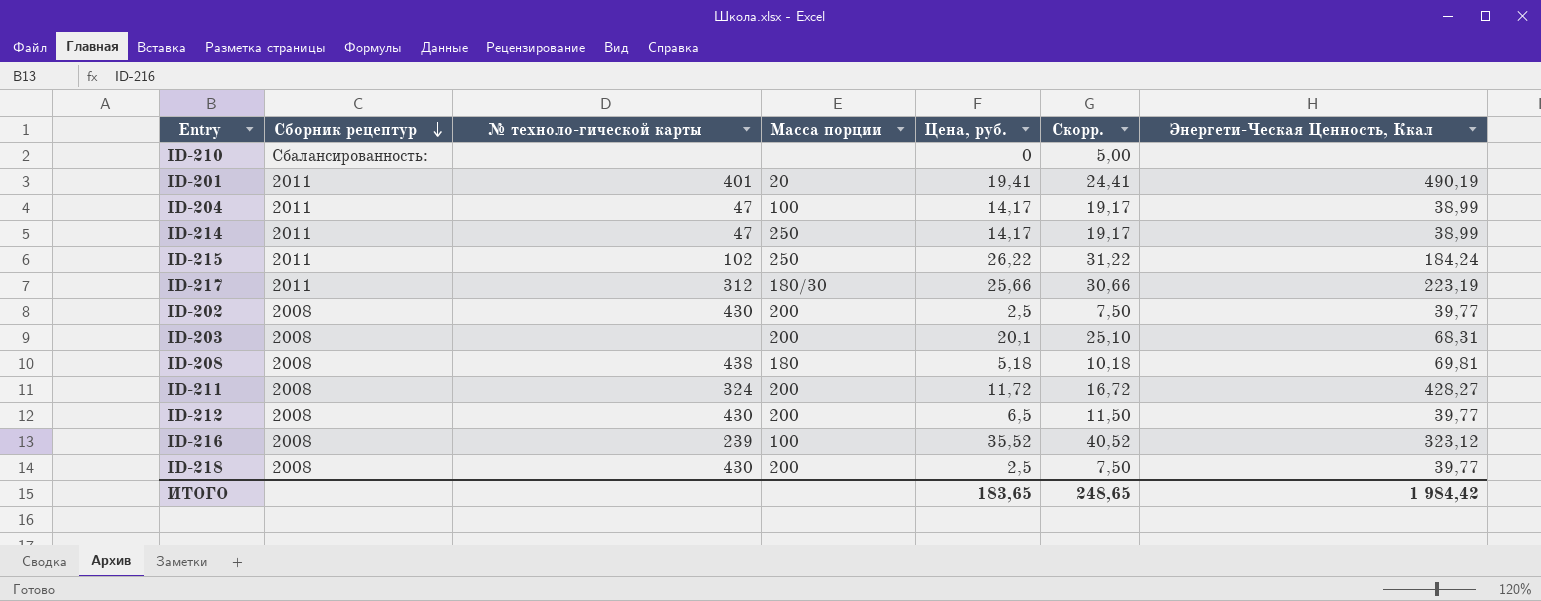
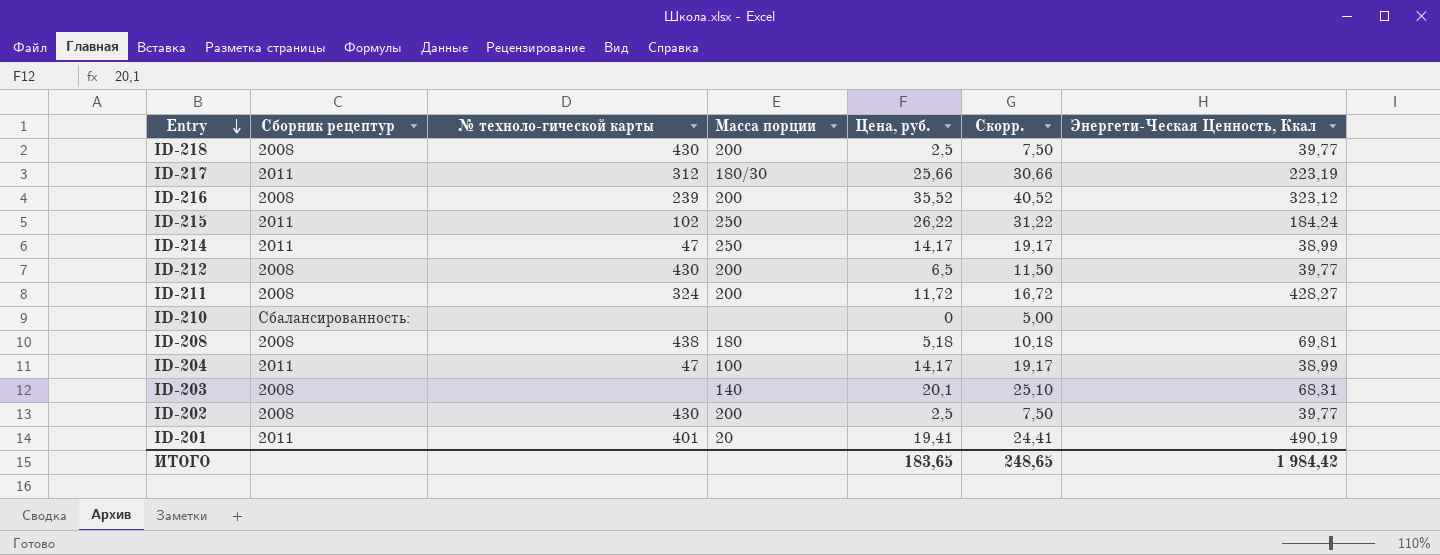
row order: Сборник рецептур descending -> Entry descending
ID-216 | Масса порции: 100 -> 200
ID-203 | Масса порции: 200 -> 140

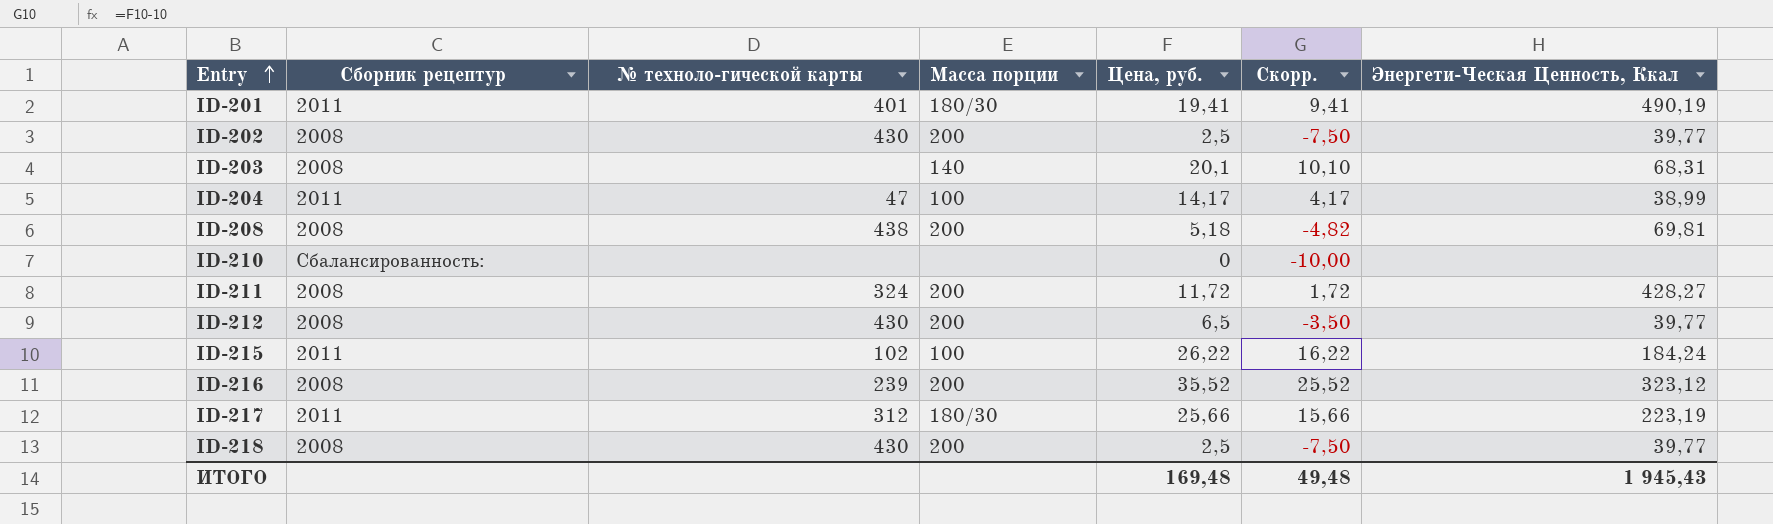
row order: Entry descending -> Entry ascending
column Скорр. | formula: [Цена, руб.] + 5 -> [Цена, руб.] - 10
row ID-214: 2011 | 47 | 250 | 14,17 | 19,17 | 38,99 -> none
ID-201 | Масса порции: 20 -> 180/30
ID-208 | Масса порции: 180 -> 200
ID-215 | Масса порции: 250 -> 100
ИТОГО | Цена, руб.: 183,65 -> 169,48
ИТОГО | Скорр.: 248,65 -> 49,48
ИТОГО | Энергети-Ческая Ценность, Ккал: 1 984,42 -> 1 945,43

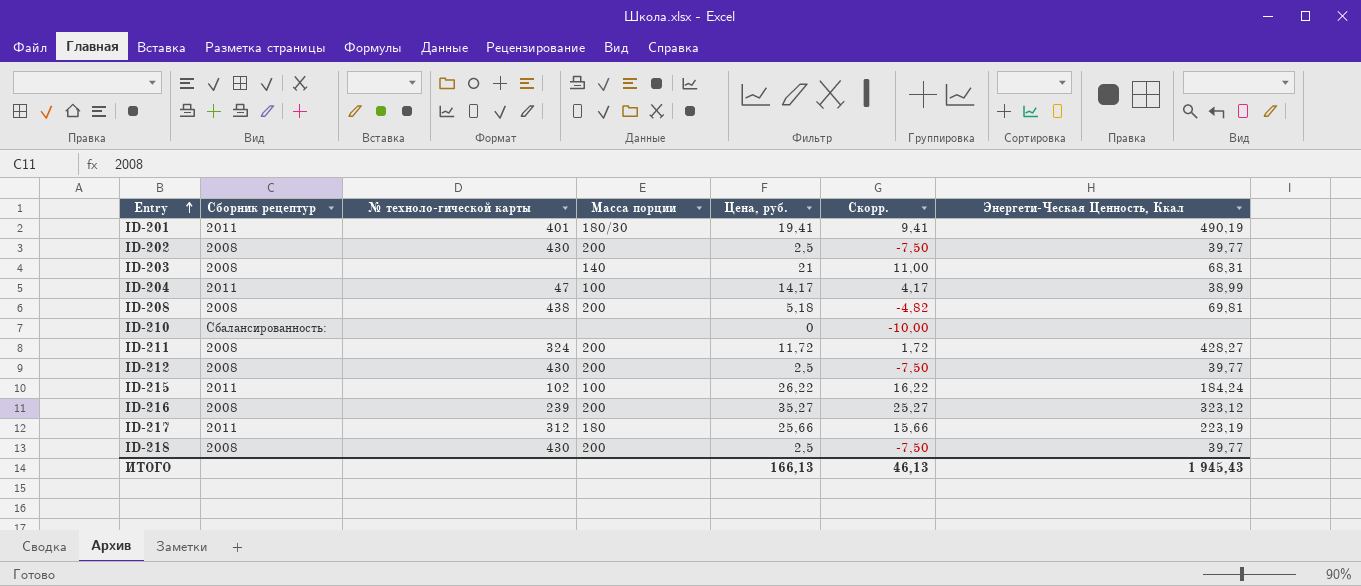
ID-203 | Цена, руб.: 20,1 -> 21
ID-203 | Скорр.: 10,10 -> 11,00
ID-212 | Цена, руб.: 6,5 -> 2,5
ID-212 | Скорр.: -3,50 -> -7,50
ID-216 | Цена, руб.: 35,52 -> 35,27
ID-216 | Скорр.: 25,52 -> 25,27
ID-217 | Масса порции: 180/30 -> 180
ИТОГО | Цена, руб.: 169,48 -> 166,13
ИТОГО | Скорр.: 49,48 -> 46,13

